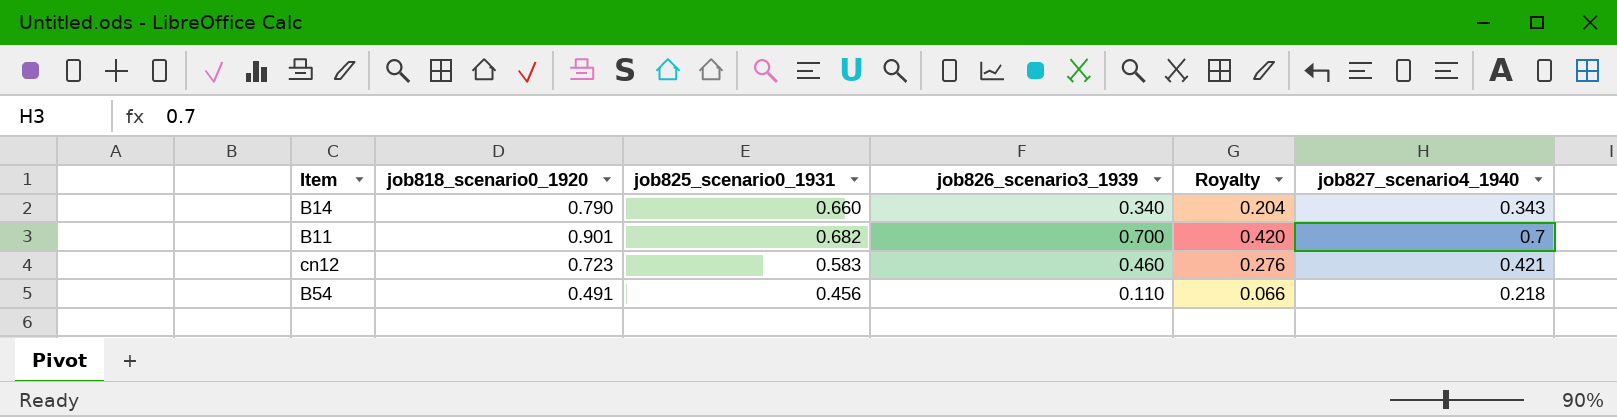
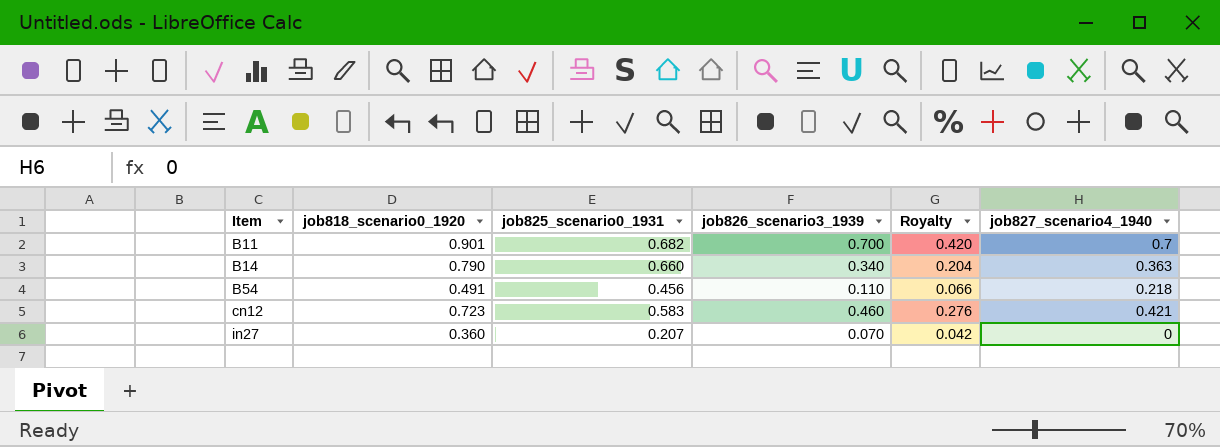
row order: none -> Item ascending
B14 | job827_scenario4_1940: 0.343 -> 0.363
row in27: none -> 0.360 | 0.207 | 0.070 | 0.042 | 0

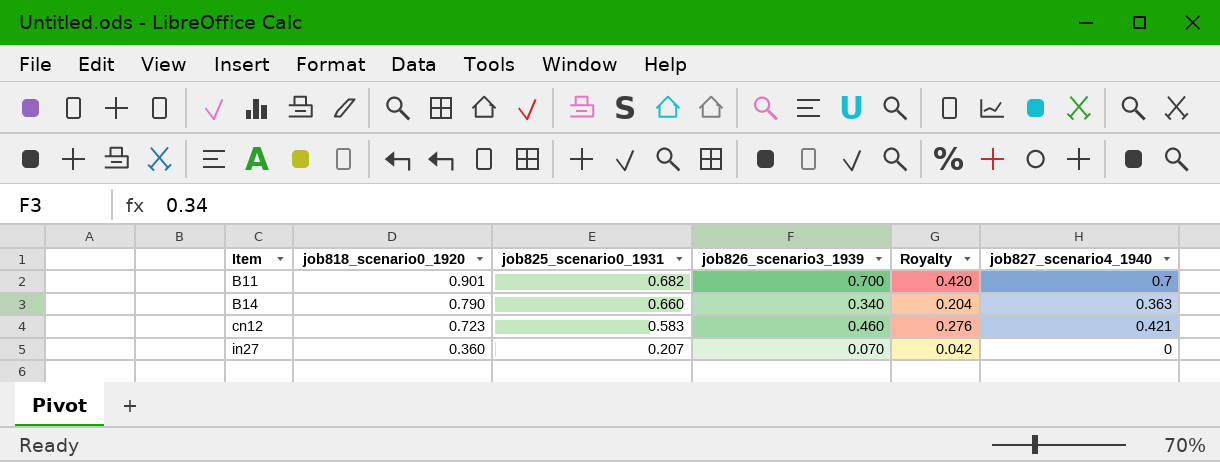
row B54: 0.491 | 0.456 | 0.110 | 0.066 | 0.218 -> none

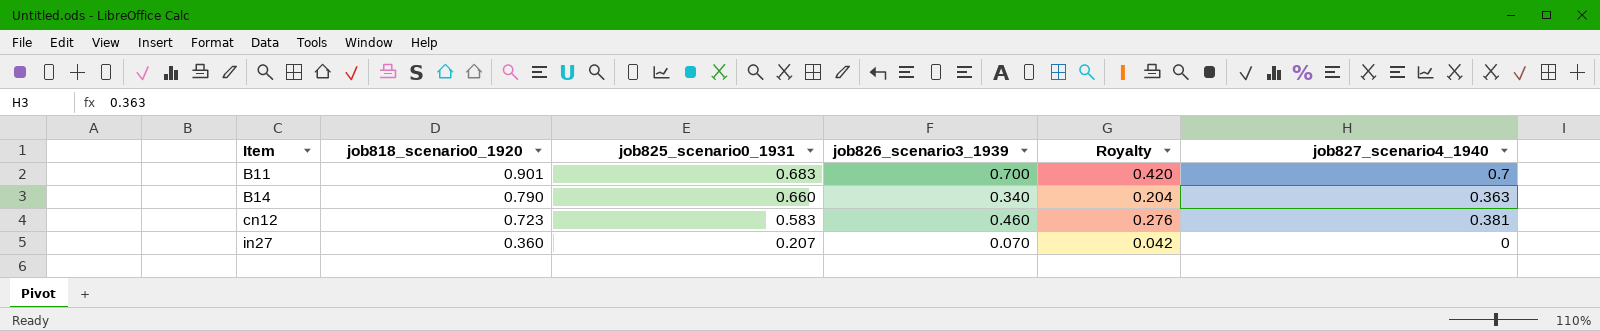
B11 | job825_scenario0_1931: 0.682 -> 0.683
cn12 | job827_scenario4_1940: 0.421 -> 0.381

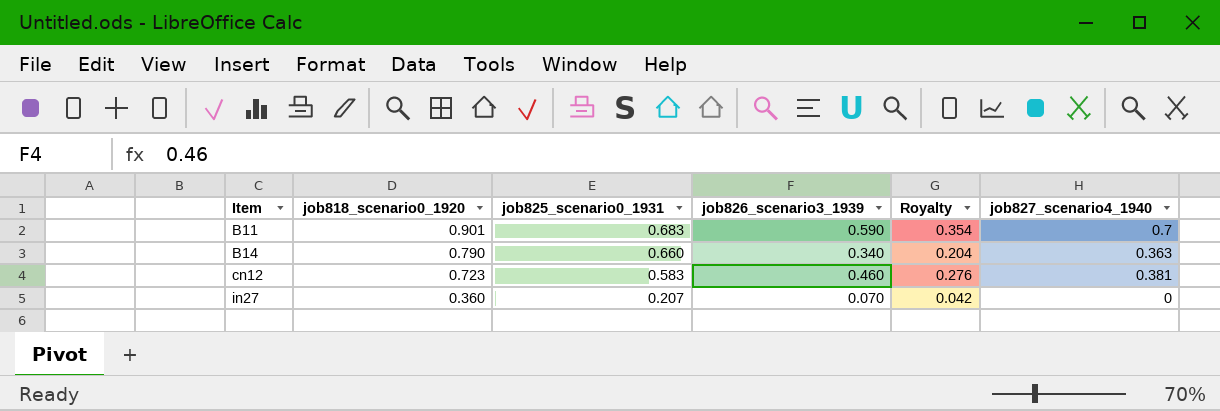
B11 | job826_scenario3_1939: 0.700 -> 0.590
B11 | Royalty: 0.420 -> 0.354

